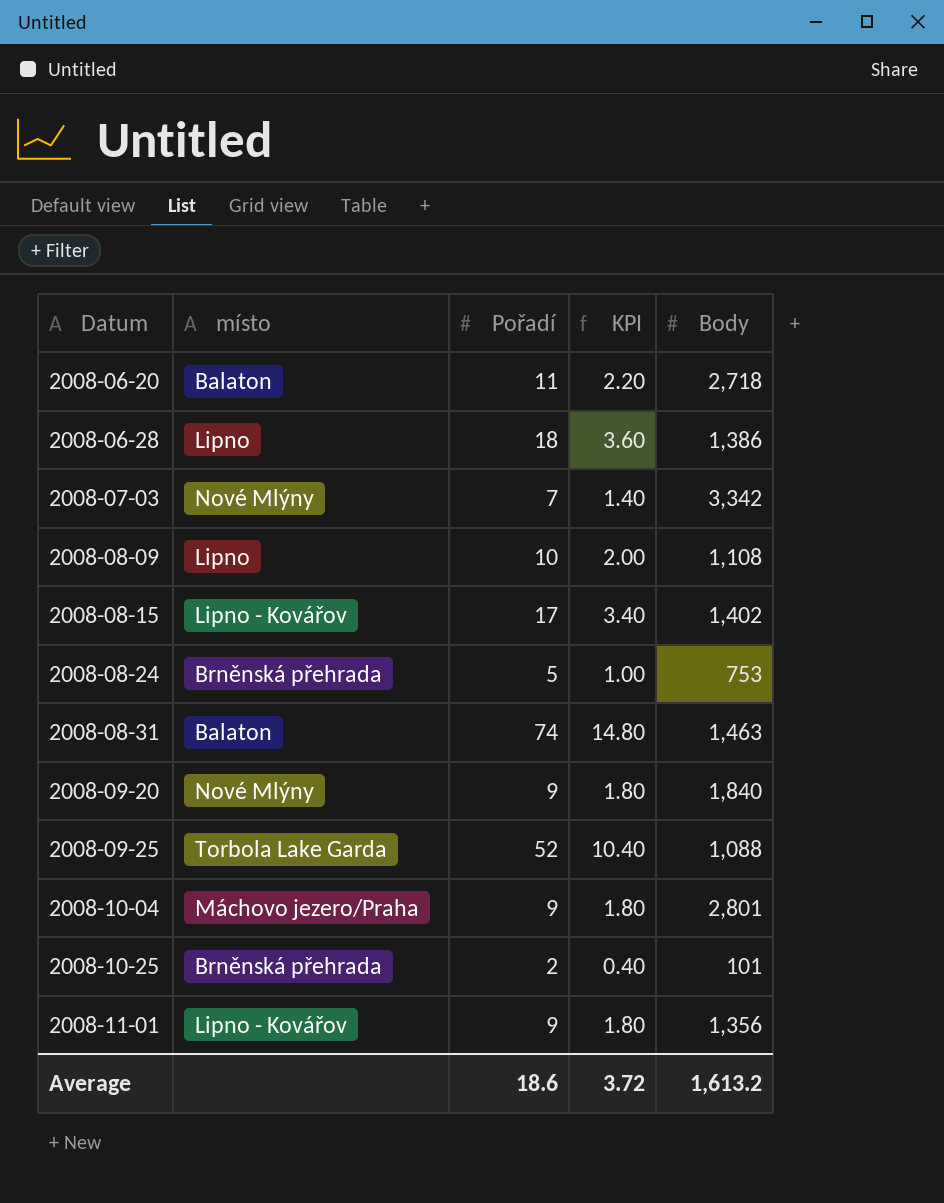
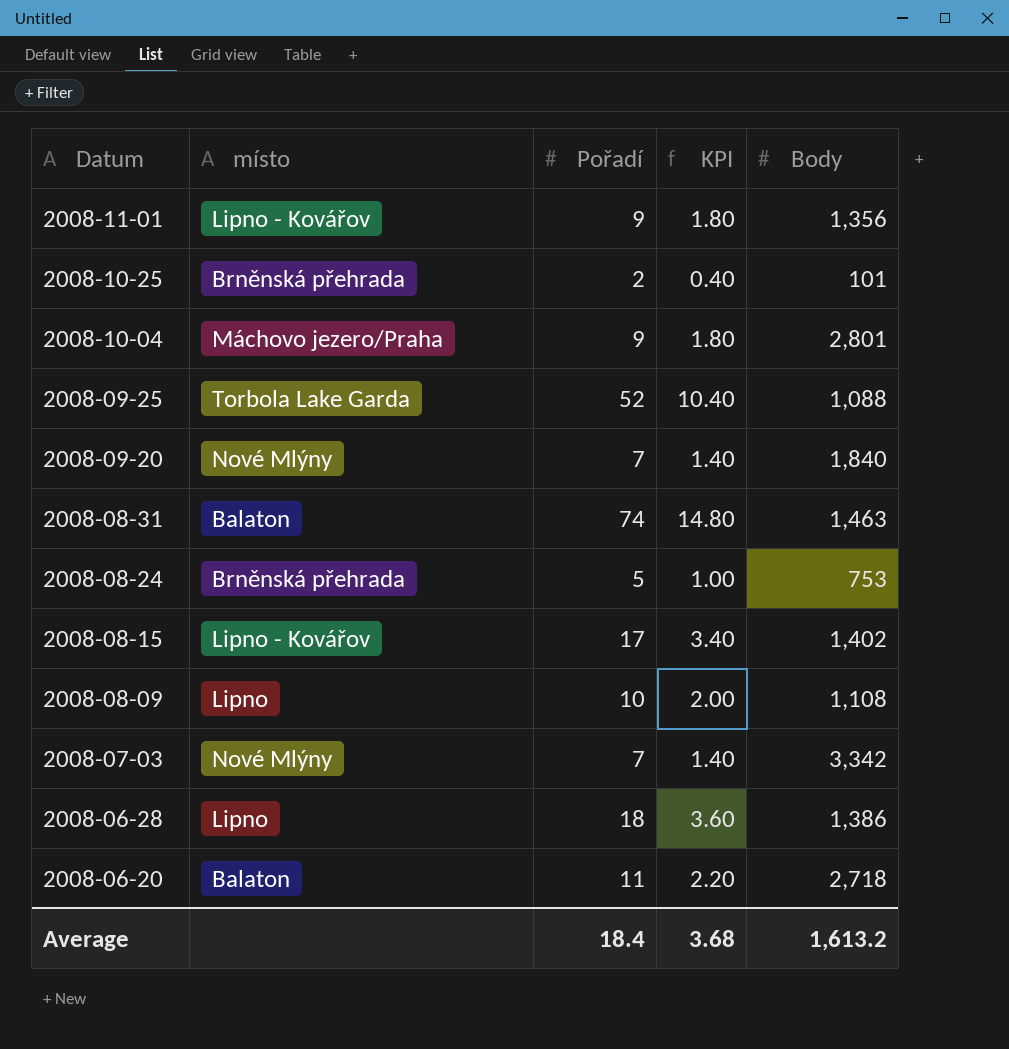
row order: Datum ascending -> Datum descending
2008-09-20 | Pořadí: 9 -> 7
2008-09-20 | KPI: 1.80 -> 1.40
Average | Pořadí: 18.6 -> 18.4
Average | KPI: 3.72 -> 3.68

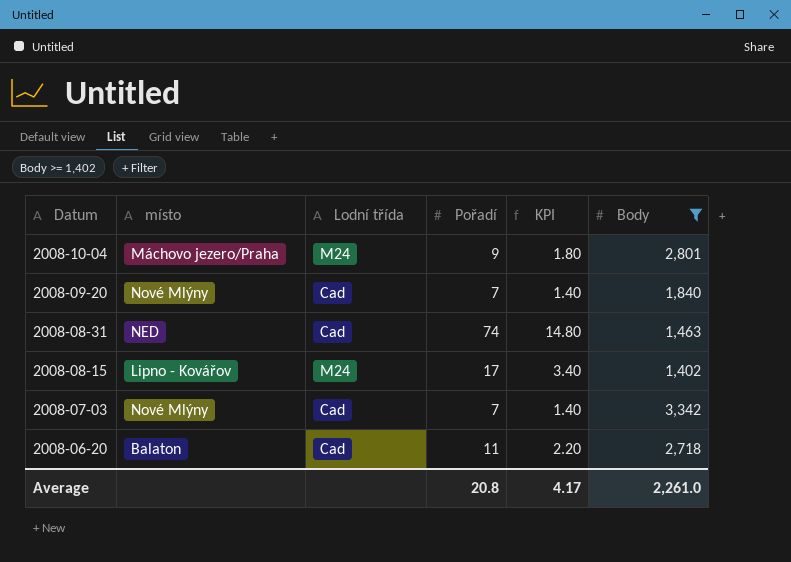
filter: none -> Body >= 1,402
column Lodní třída | position: none -> 3
2008-08-31 | místo: Balaton -> NED
Average | Pořadí: 18.4 -> 20.8
Average | KPI: 3.68 -> 4.17
Average | Body: 1,613.2 -> 2,261.0

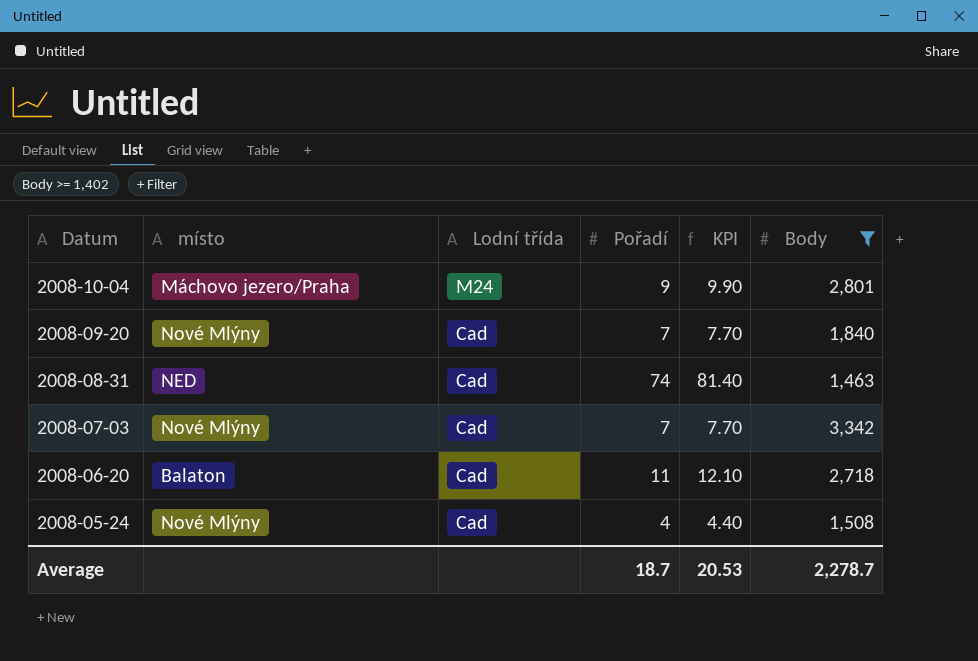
column KPI | formula: [Pořadí] * 0.2 -> [Pořadí] * 1.1
row 2008-08-15: Lipno - Kovářov | M24 | 17 | 3.40 | 1,402 -> none
row 2008-05-24: none -> Nové Mlýny | Cad | 4 | 4.40 | 1,508
Average | Pořadí: 20.8 -> 18.7
Average | KPI: 4.17 -> 20.53
Average | Body: 2,261.0 -> 2,278.7

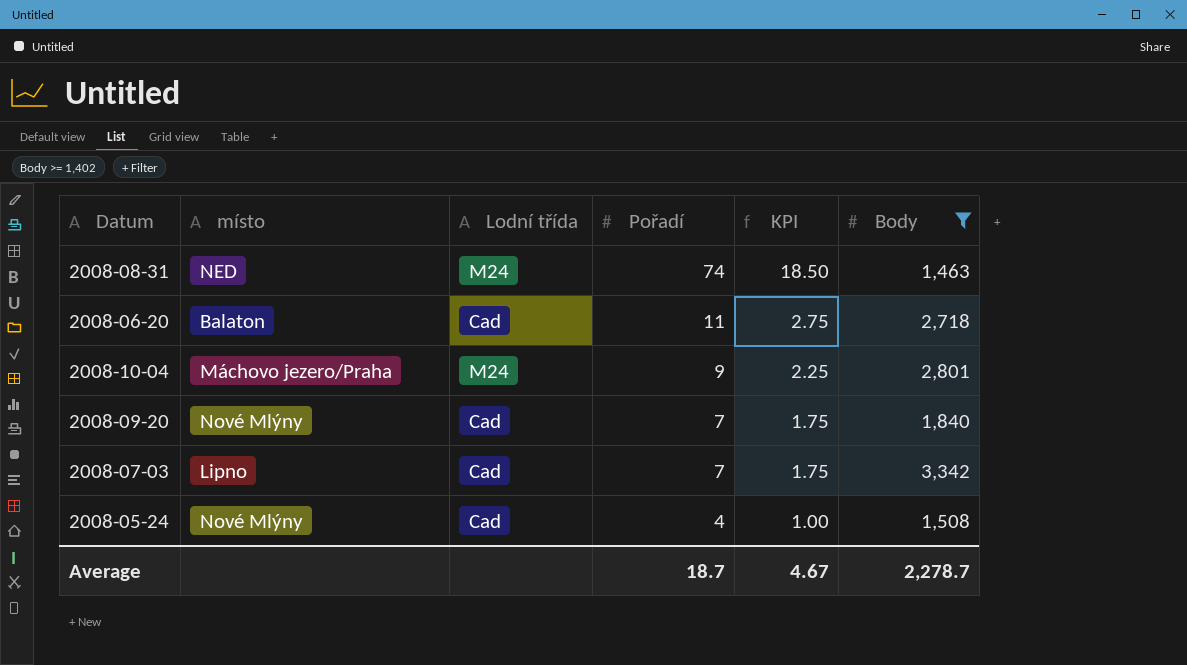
row order: Datum descending -> Pořadí descending
column KPI | formula: [Pořadí] * 1.1 -> [Pořadí] * 0.25
2008-08-31 | Lodní třída: Cad -> M24
2008-07-03 | místo: Nové Mlýny -> Lipno
Average | KPI: 20.53 -> 4.67

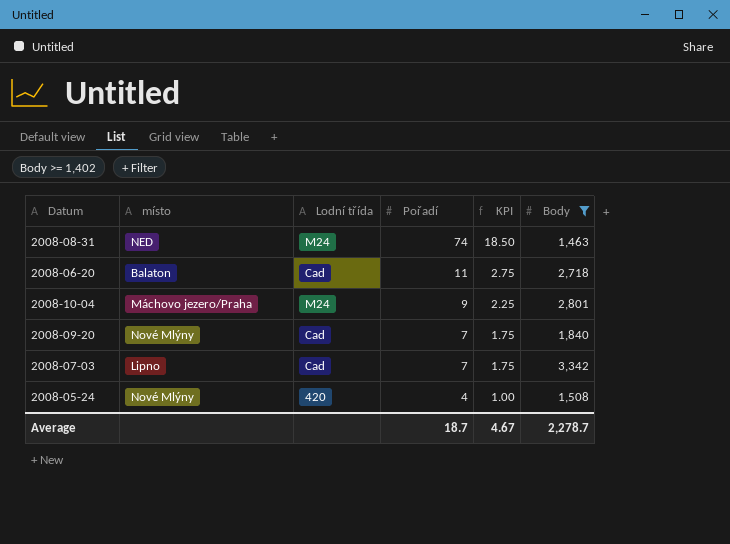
2008-05-24 | Lodní třída: Cad -> 420

